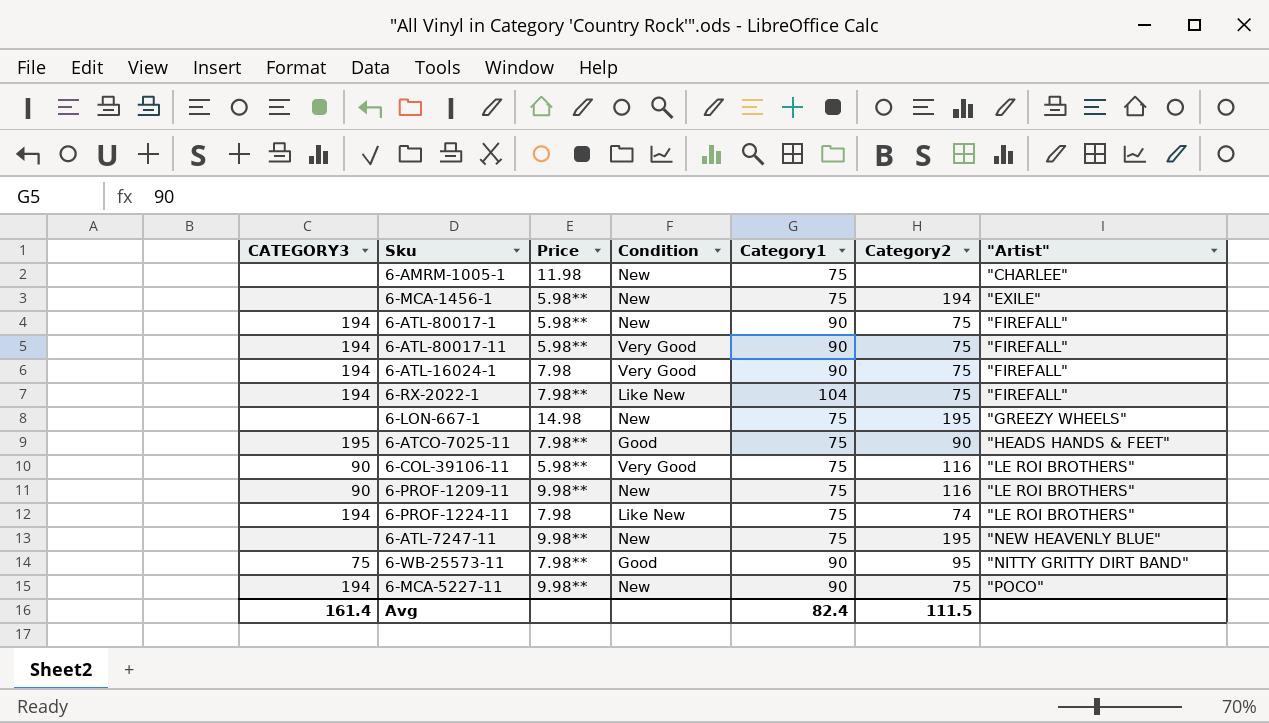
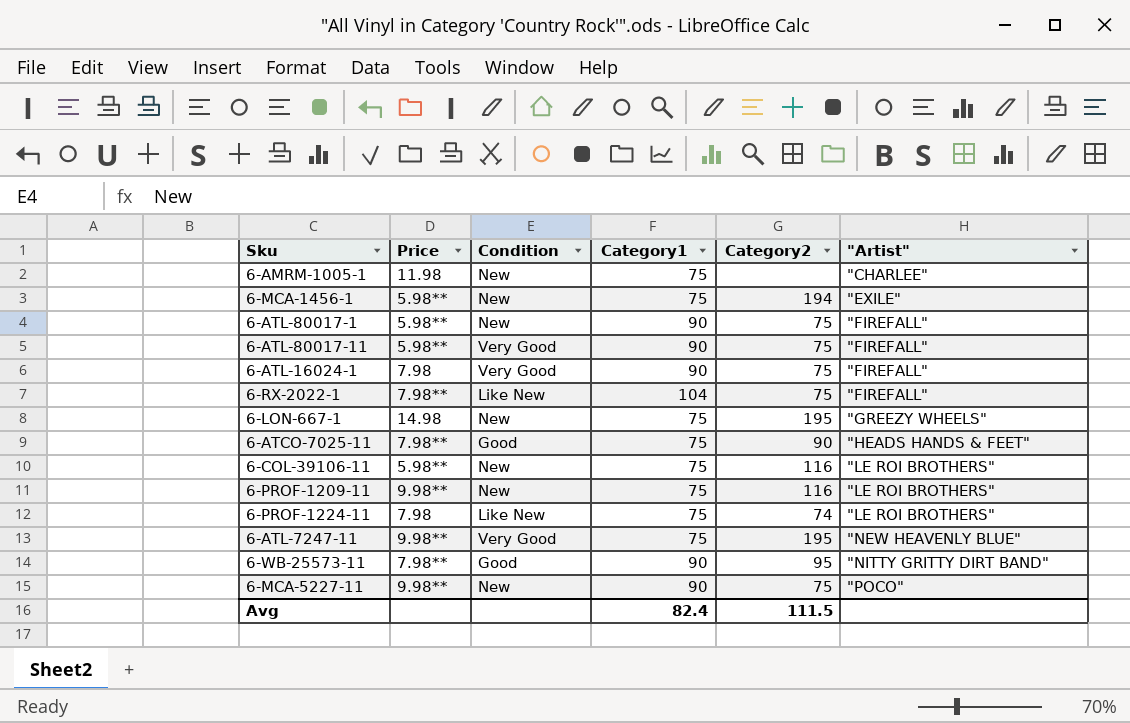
column CATEGORY3 | position: 1 -> none
6-COL-39106-11 | Condition: Very Good -> New
6-ATL-7247-11 | Condition: New -> Very Good

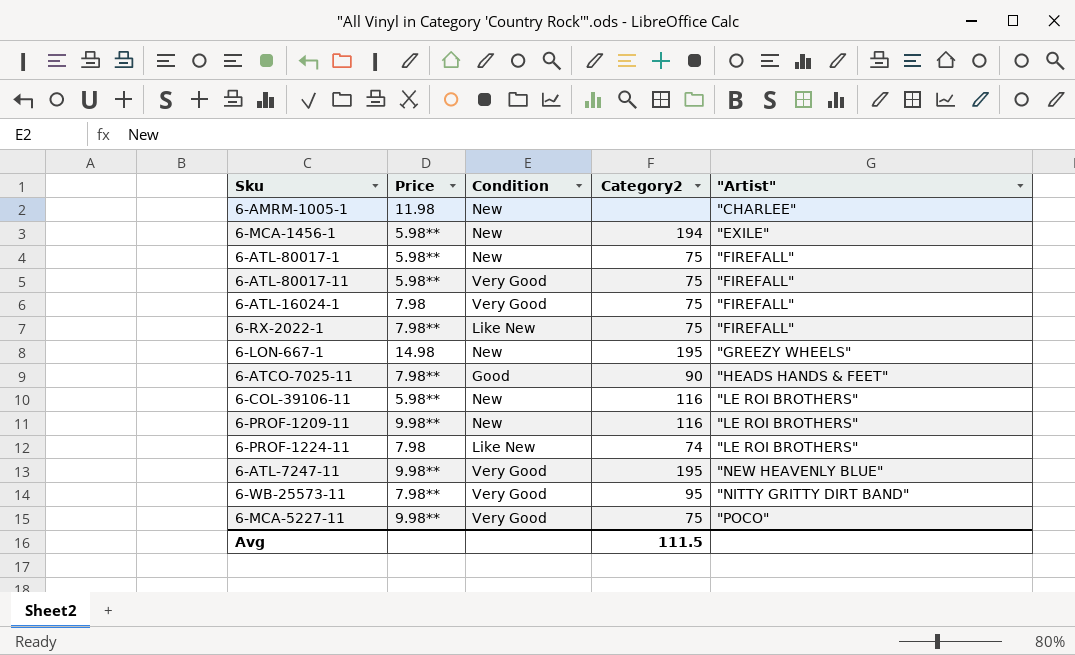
column Category1 | position: 4 -> none
6-WB-25573-11 | Condition: Good -> Very Good
6-MCA-5227-11 | Condition: New -> Very Good

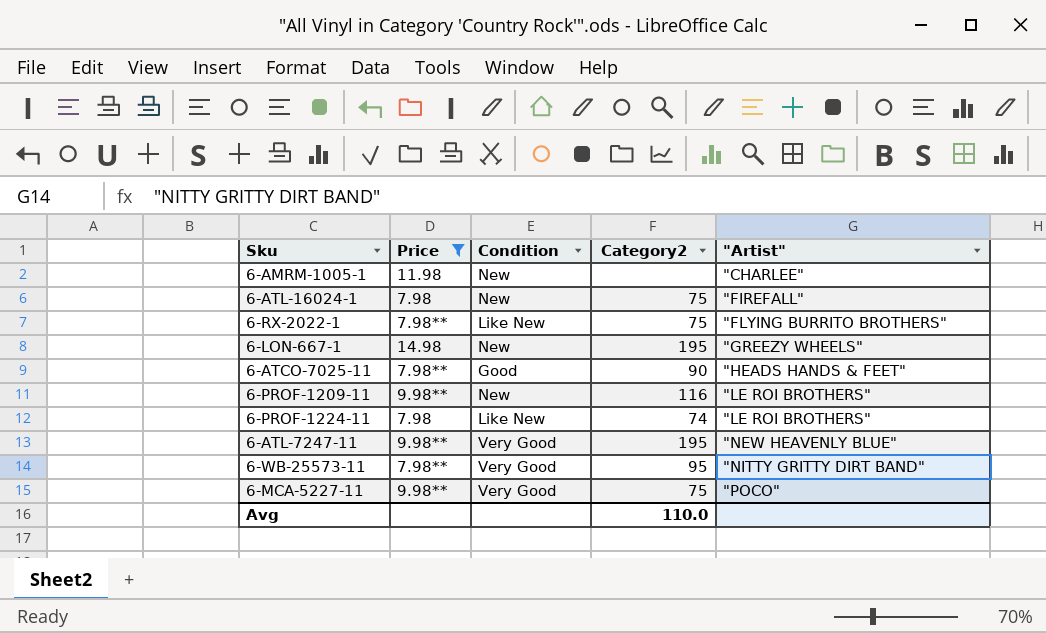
filter: none -> Price != 5.98**
6-ATL-16024-1 | Condition: Very Good -> New
6-RX-2022-1 | "Artist": "FIREFALL" -> "FLYING BURRITO BROTHERS"
Avg | Category2: 111.5 -> 110.0

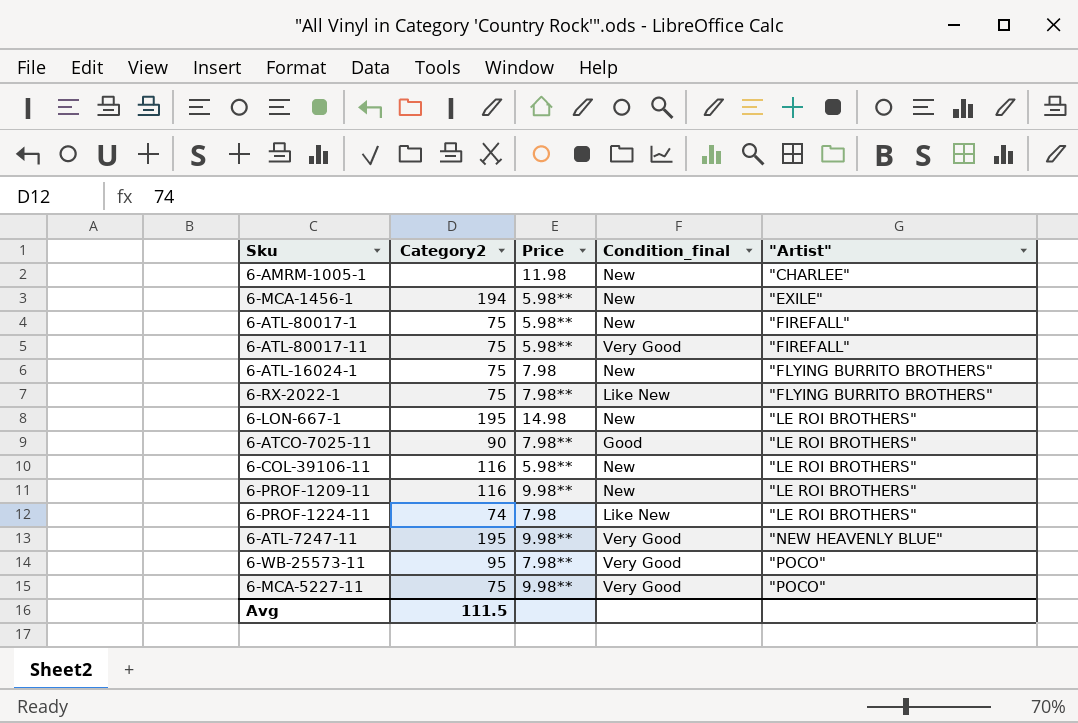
filter: Price != 5.98** -> none
column Category2 | position: 4 -> 2
column name: Condition -> Condition_final
6-ATL-16024-1 | "Artist": "FIREFALL" -> "FLYING BURRITO BROTHERS"
6-LON-667-1 | "Artist": "GREEZY WHEELS" -> "LE ROI BROTHERS"
6-ATCO-7025-11 | "Artist": "HEADS HANDS & FEET" -> "LE ROI BROTHERS"
6-WB-25573-11 | "Artist": "NITTY GRITTY DIRT BAND" -> "POCO"
Avg | Category2: 110.0 -> 111.5

